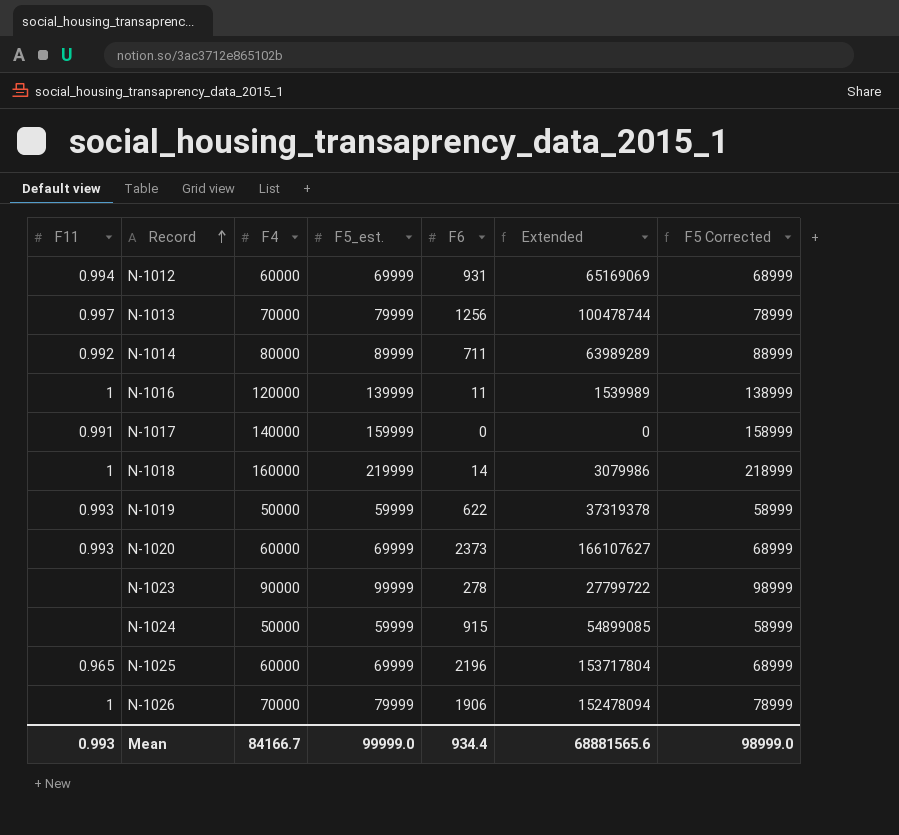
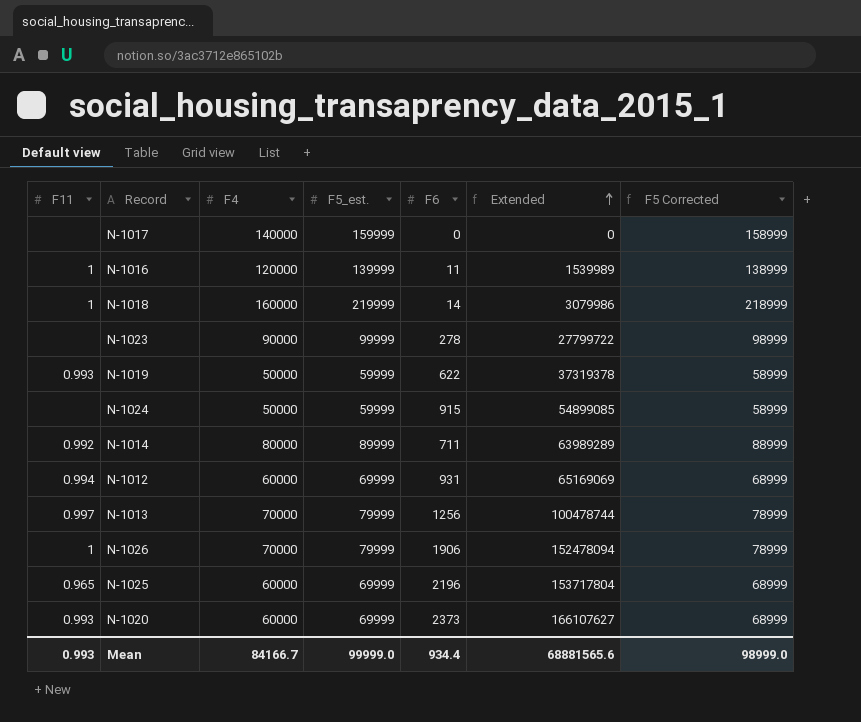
row order: Record ascending -> Extended ascending
N-1017 | F11: 0.991 -> none

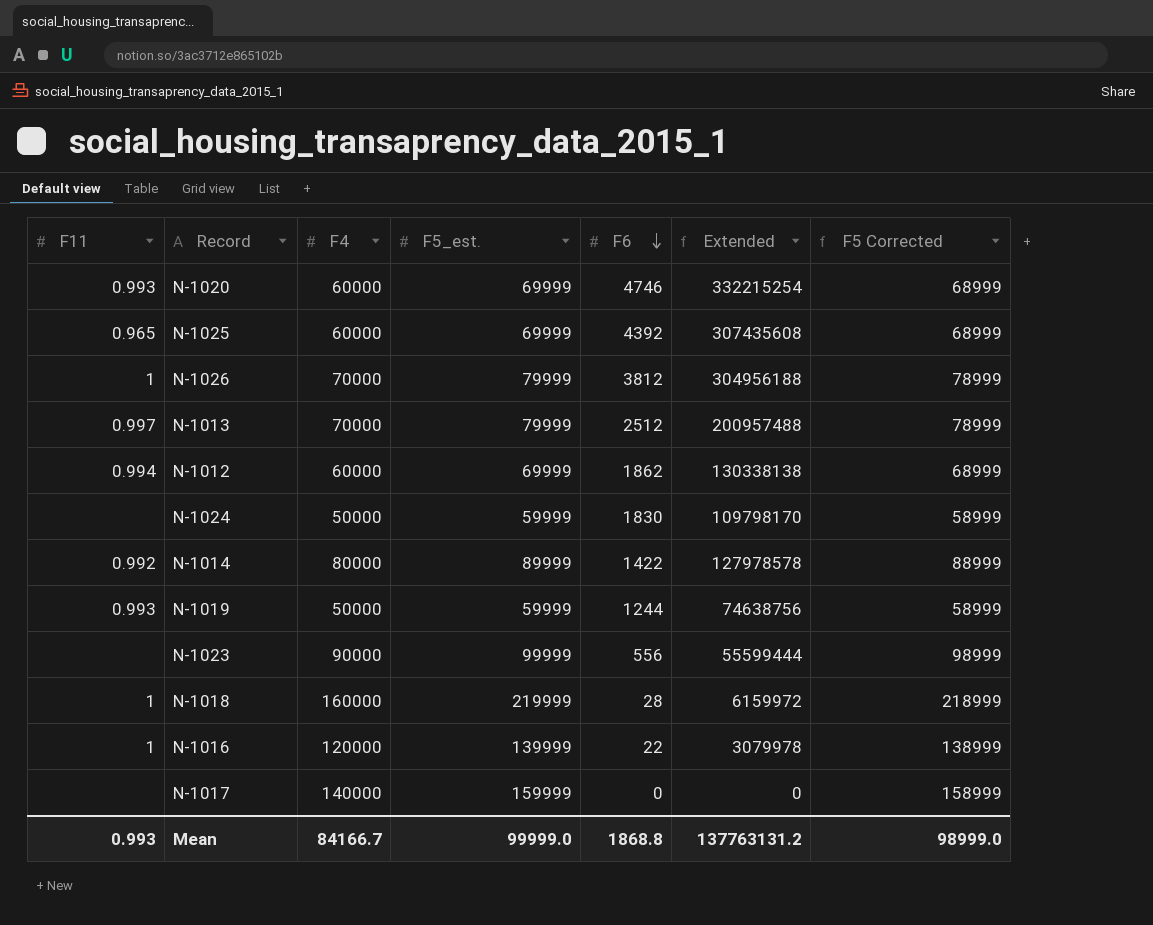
row order: Extended ascending -> F6 descending
N-1020 | F6: 2373 -> 4746
N-1020 | Extended: 166107627 -> 332215254
N-1025 | F6: 2196 -> 4392
N-1025 | Extended: 153717804 -> 307435608
N-1026 | F6: 1906 -> 3812
N-1026 | Extended: 152478094 -> 304956188
N-1013 | F6: 1256 -> 2512
N-1013 | Extended: 100478744 -> 200957488
N-1012 | F6: 931 -> 1862
N-1012 | Extended: 65169069 -> 130338138
N-1024 | F6: 915 -> 1830
N-1024 | Extended: 54899085 -> 109798170
N-1014 | F6: 711 -> 1422
N-1014 | Extended: 63989289 -> 127978578
N-1019 | F6: 622 -> 1244
N-1019 | Extended: 37319378 -> 74638756
N-1023 | F6: 278 -> 556
N-1023 | Extended: 27799722 -> 55599444
N-1018 | F6: 14 -> 28
N-1018 | Extended: 3079986 -> 6159972
N-1016 | F6: 11 -> 22
N-1016 | Extended: 1539989 -> 3079978
Mean | F6: 934.4 -> 1868.8
Mean | Extended: 68881565.6 -> 137763131.2

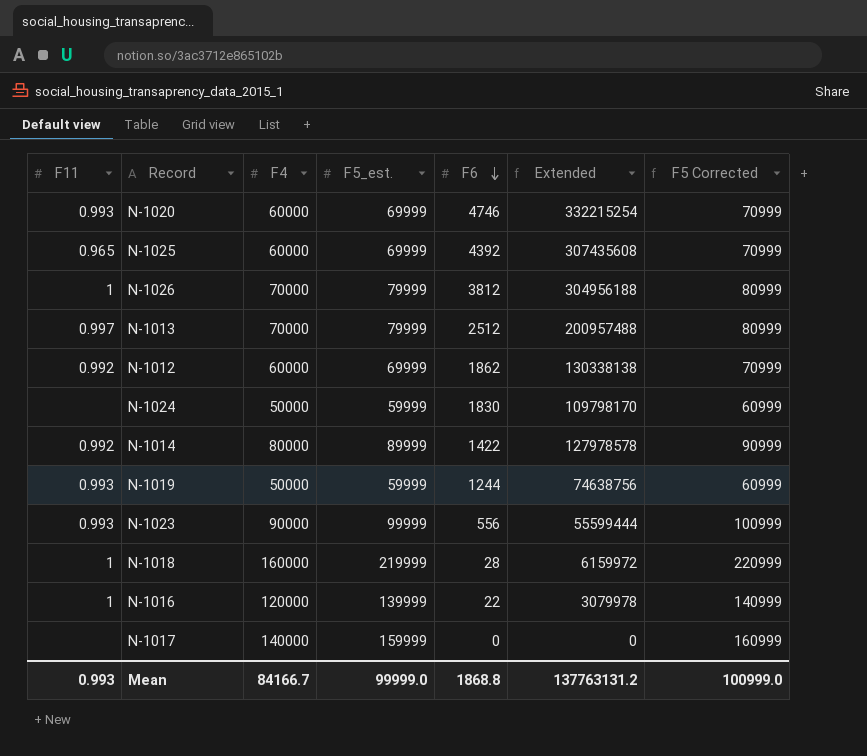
column F5 Corrected | formula: [F5_est.] - 1000 -> [F5_est.] + 1000
N-1012 | F11: 0.994 -> 0.992
N-1023 | F11: none -> 0.993
Mean | F5 Corrected: 98999.0 -> 100999.0

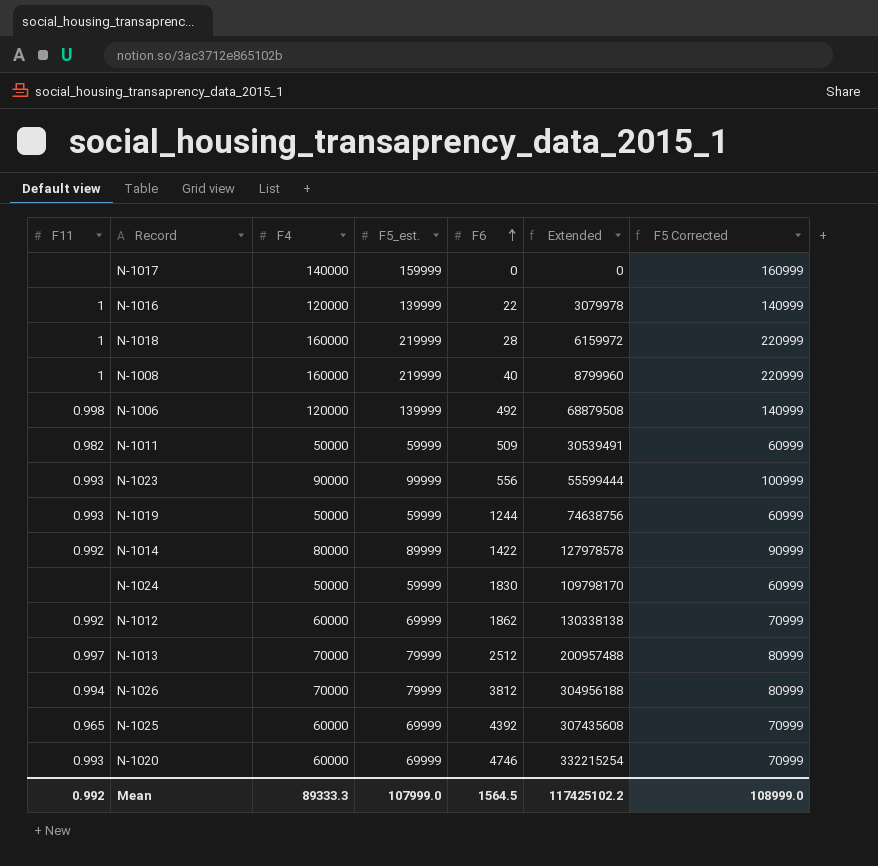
row order: F6 descending -> F6 ascending
row N-1008: none -> 1 | 160000 | 219999 | 40 | 8799960 | 220999
row N-1006: none -> 0.998 | 120000 | 139999 | 492 | 68879508 | 140999
row N-1011: none -> 0.982 | 50000 | 59999 | 509 | 30539491 | 60999
N-1026 | F11: 1 -> 0.994
Mean | F11: 0.993 -> 0.992
Mean | F4: 84166.7 -> 89333.3
Mean | F5_est.: 99999.0 -> 107999.0
Mean | F6: 1868.8 -> 1564.5
Mean | Extended: 137763131.2 -> 117425102.2
Mean | F5 Corrected: 100999.0 -> 108999.0

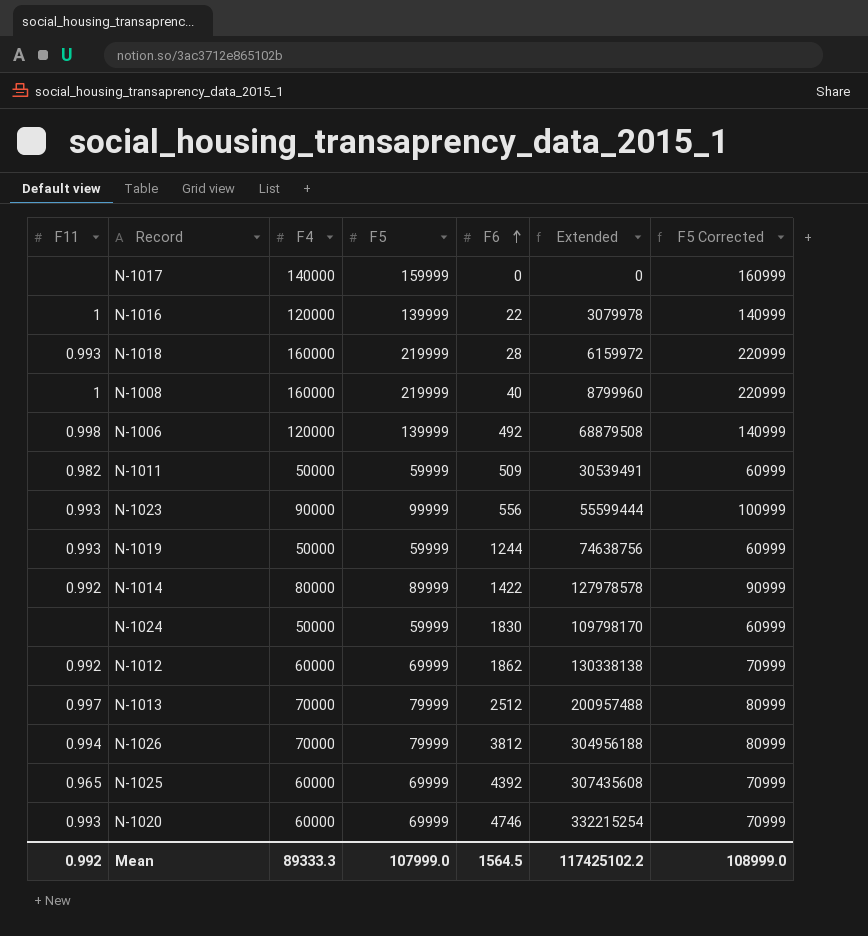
column name: F5_est. -> F5
N-1018 | F11: 1 -> 0.993

